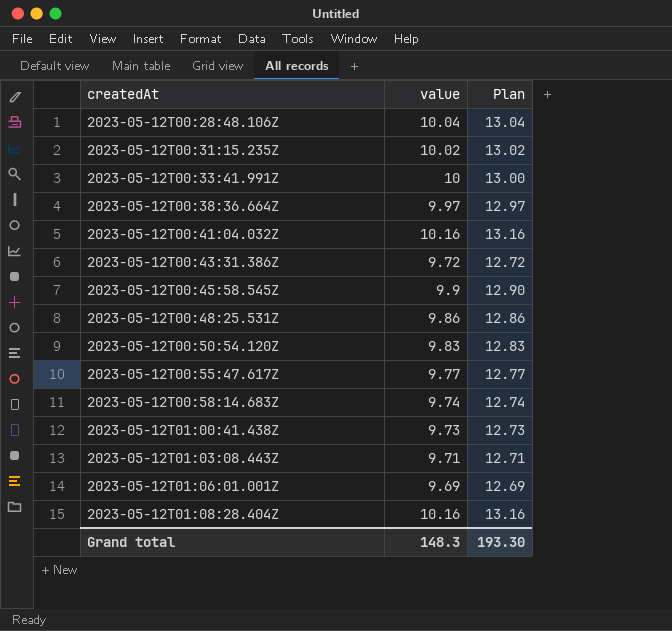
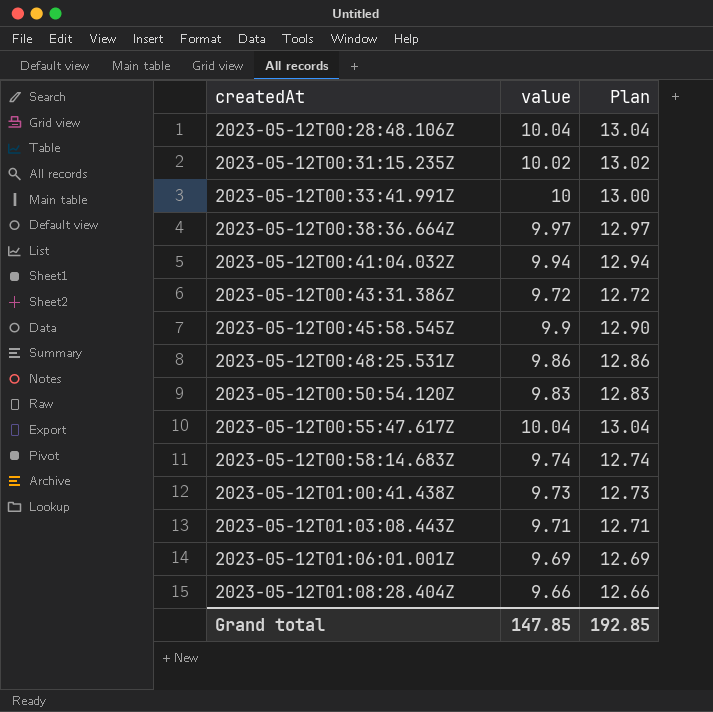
2023-05-12T00:41:04.032Z | value: 10.16 -> 9.94
2023-05-12T00:41:04.032Z | Plan: 13.16 -> 12.94
2023-05-12T00:55:47.617Z | value: 9.77 -> 10.04
2023-05-12T00:55:47.617Z | Plan: 12.77 -> 13.04
2023-05-12T01:08:28.404Z | value: 10.16 -> 9.66
2023-05-12T01:08:28.404Z | Plan: 13.16 -> 12.66
Grand total | value: 148.3 -> 147.85
Grand total | Plan: 193.30 -> 192.85

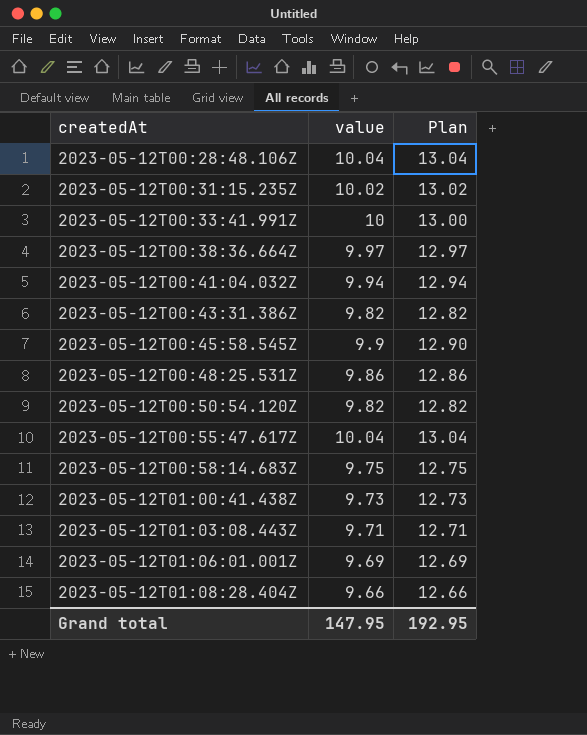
2023-05-12T00:43:31.386Z | value: 9.72 -> 9.82
2023-05-12T00:43:31.386Z | Plan: 12.72 -> 12.82
2023-05-12T00:50:54.120Z | value: 9.83 -> 9.82
2023-05-12T00:50:54.120Z | Plan: 12.83 -> 12.82
2023-05-12T00:58:14.683Z | value: 9.74 -> 9.75
2023-05-12T00:58:14.683Z | Plan: 12.74 -> 12.75
Grand total | value: 147.85 -> 147.95
Grand total | Plan: 192.85 -> 192.95

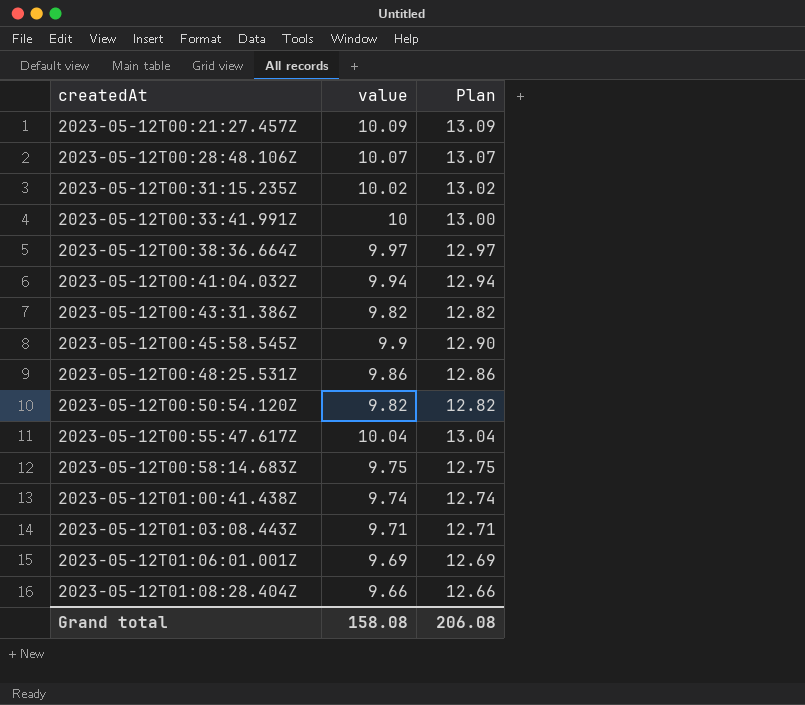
row 2023-05-12T00:21:27.457Z: none -> 10.09 | 13.09
2023-05-12T00:28:48.106Z | value: 10.04 -> 10.07
2023-05-12T00:28:48.106Z | Plan: 13.04 -> 13.07
2023-05-12T01:00:41.438Z | value: 9.73 -> 9.74
2023-05-12T01:00:41.438Z | Plan: 12.73 -> 12.74
Grand total | value: 147.95 -> 158.08
Grand total | Plan: 192.95 -> 206.08

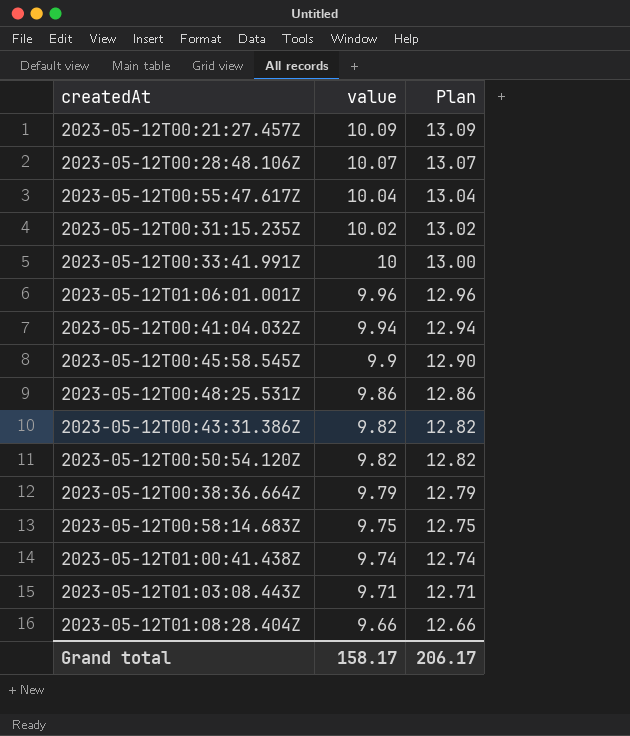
row order: createdAt ascending -> value descending
2023-05-12T01:06:01.001Z | value: 9.69 -> 9.96
2023-05-12T01:06:01.001Z | Plan: 12.69 -> 12.96
2023-05-12T00:38:36.664Z | value: 9.97 -> 9.79
2023-05-12T00:38:36.664Z | Plan: 12.97 -> 12.79
Grand total | value: 158.08 -> 158.17
Grand total | Plan: 206.08 -> 206.17

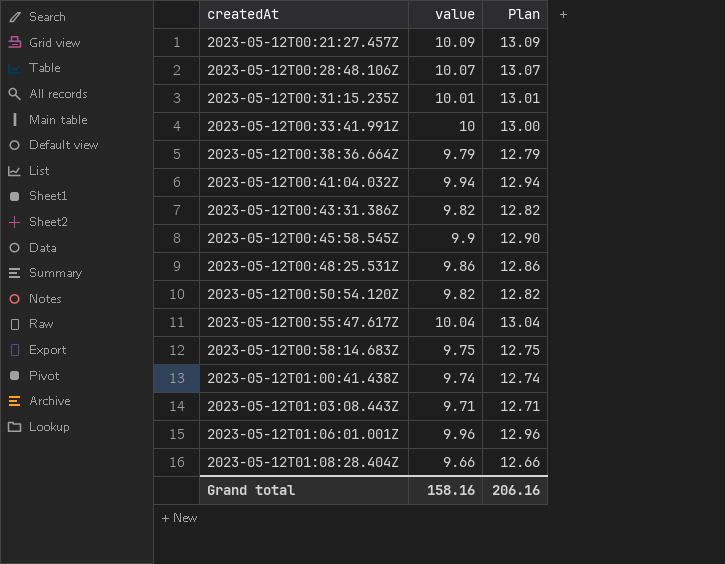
row order: value descending -> createdAt ascending
2023-05-12T00:31:15.235Z | value: 10.02 -> 10.01
2023-05-12T00:31:15.235Z | Plan: 13.02 -> 13.01
Grand total | value: 158.17 -> 158.16
Grand total | Plan: 206.17 -> 206.16

